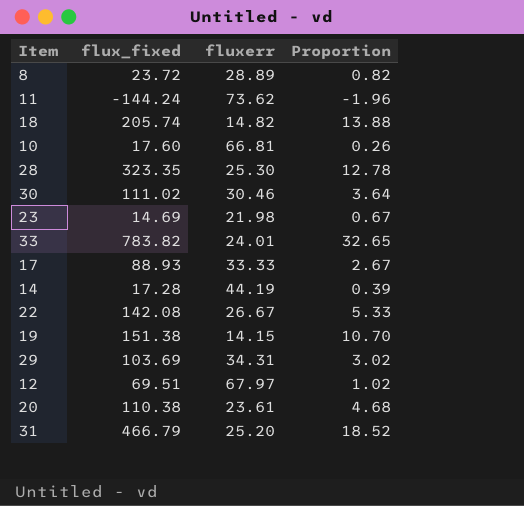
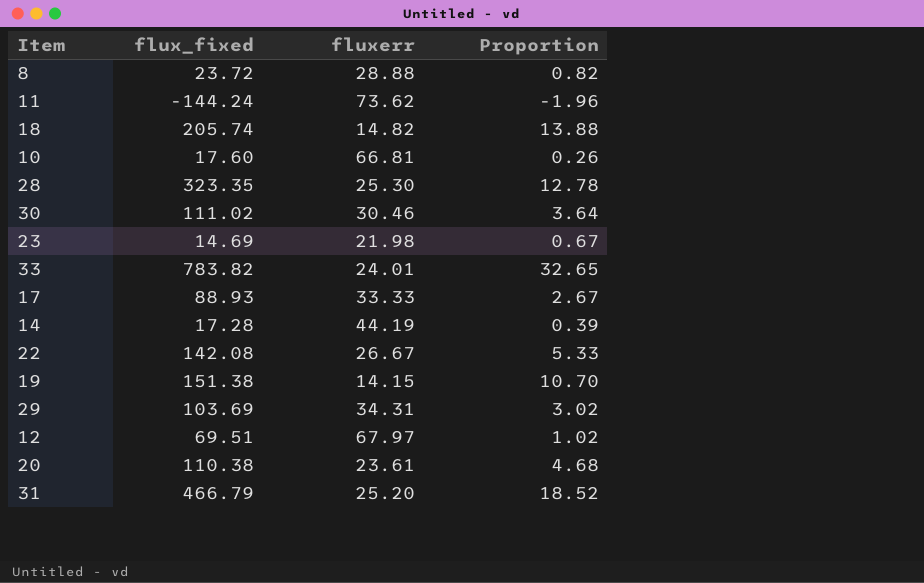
8 | fluxerr: 28.89 -> 28.88

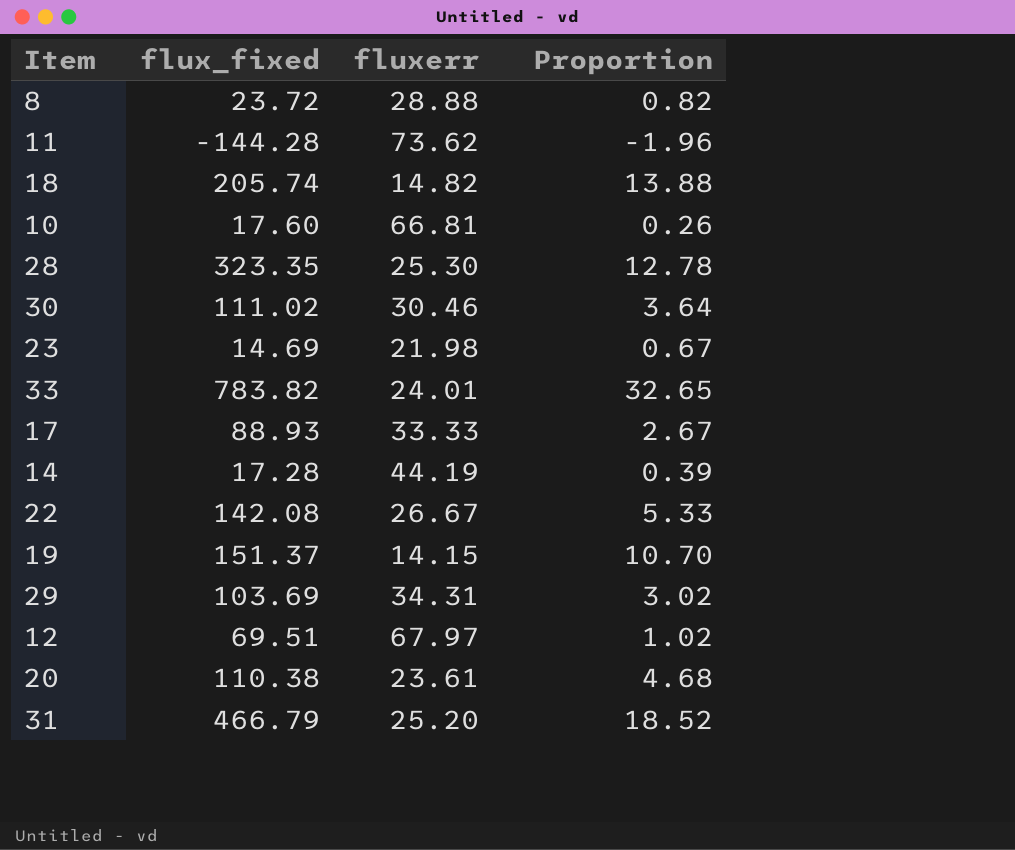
11 | flux_fixed: -144.24 -> -144.28
19 | flux_fixed: 151.38 -> 151.37

